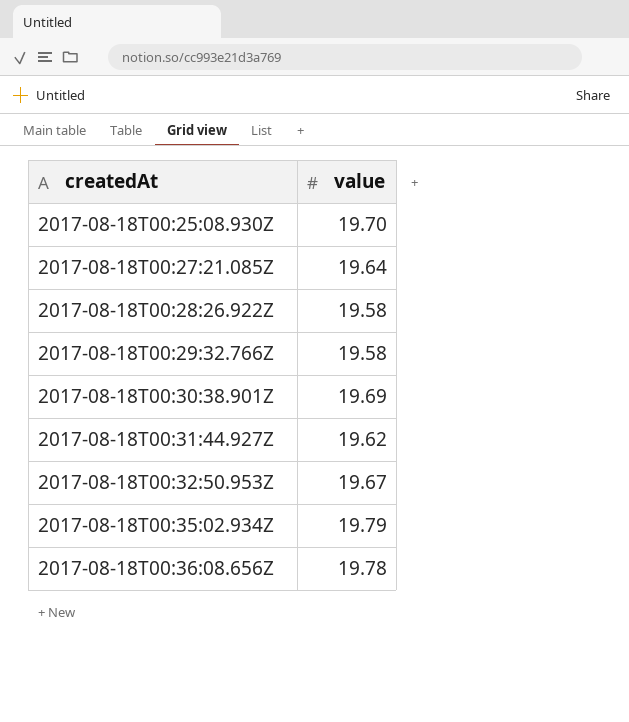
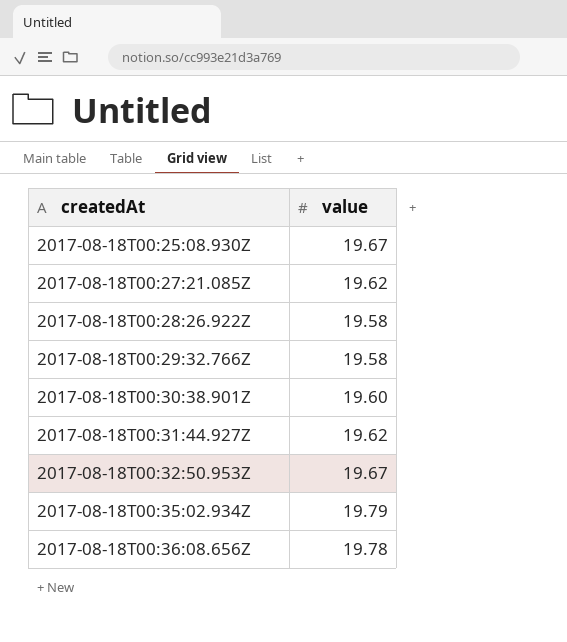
2017-08-18T00:25:08.930Z | value: 19.70 -> 19.67
2017-08-18T00:27:21.085Z | value: 19.64 -> 19.62
2017-08-18T00:30:38.901Z | value: 19.69 -> 19.60

